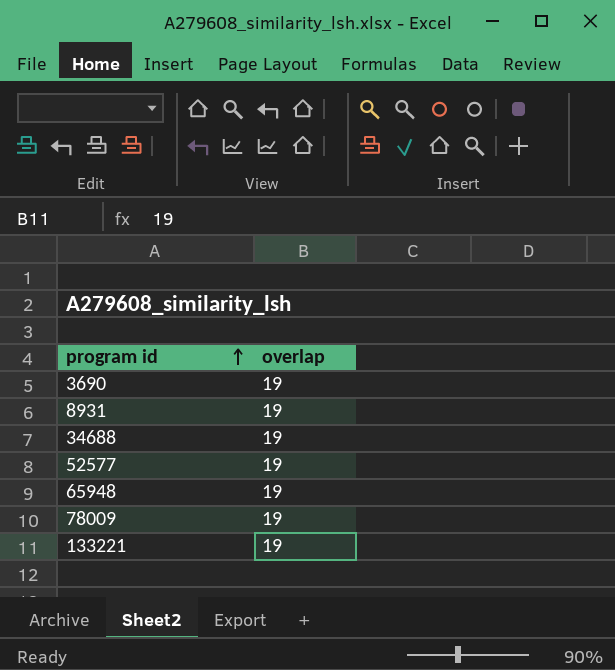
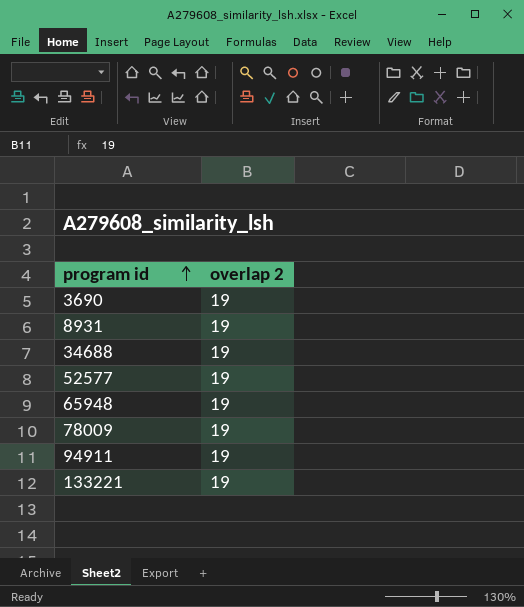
column name: overlap -> overlap 2
row 94911: none -> 19

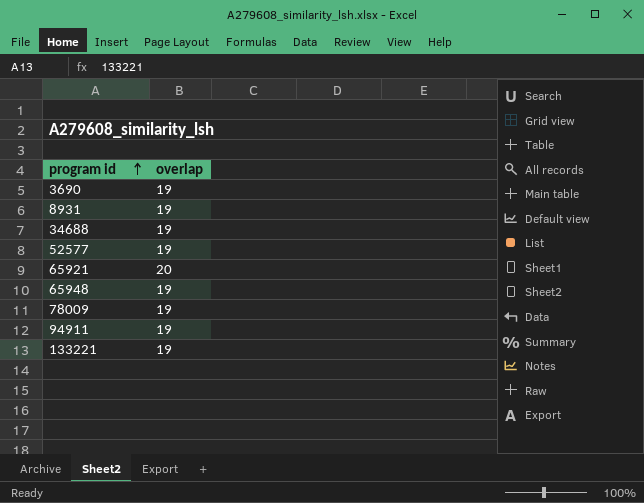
column name: overlap 2 -> overlap
row 65921: none -> 20

